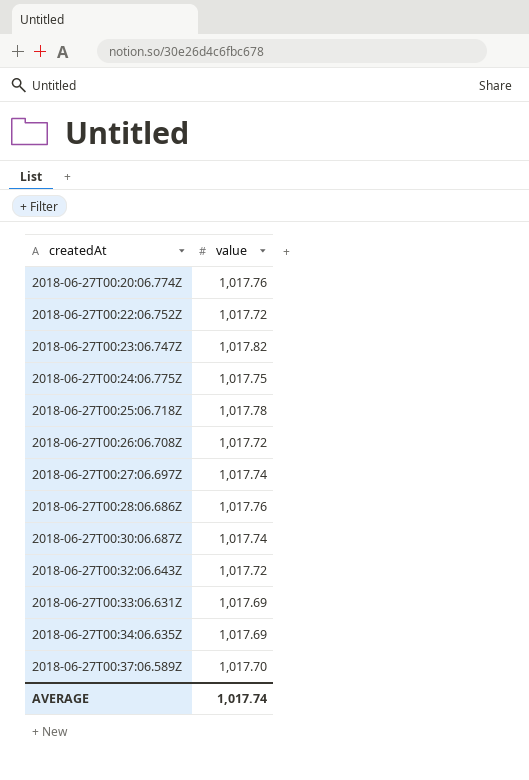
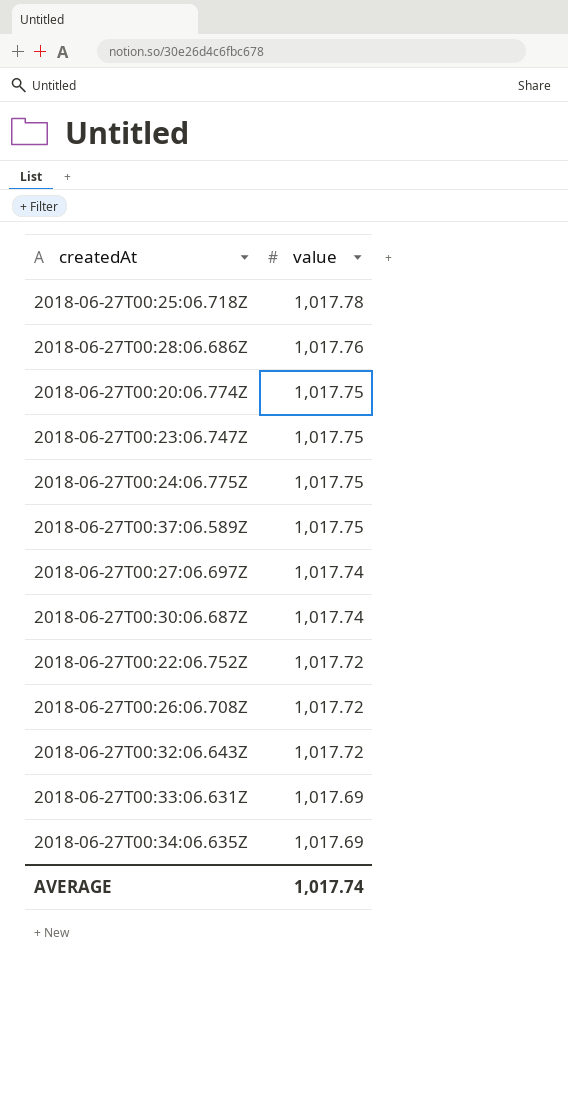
row order: createdAt ascending -> value descending
2018-06-27T00:20:06.774Z | value: 1,017.76 -> 1,017.75
2018-06-27T00:23:06.747Z | value: 1,017.82 -> 1,017.75
2018-06-27T00:37:06.589Z | value: 1,017.70 -> 1,017.75

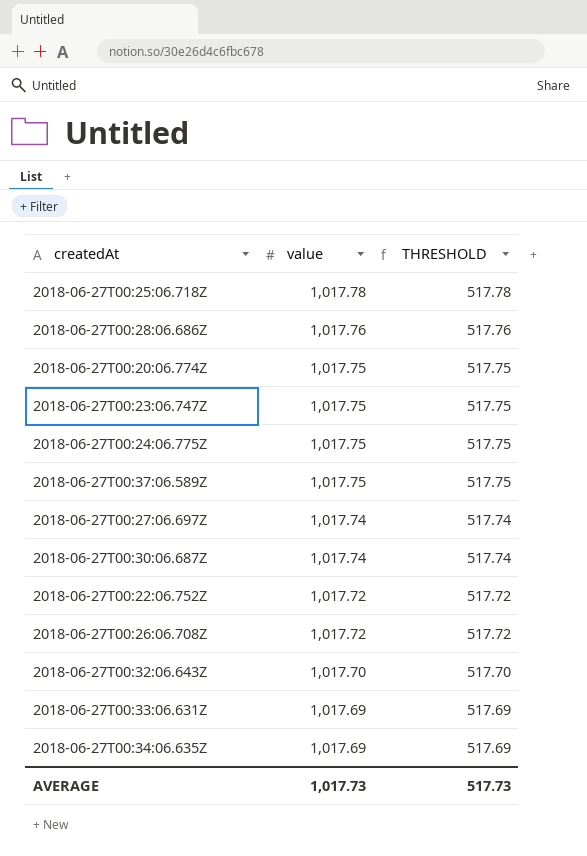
column THRESHOLD | formula: none -> [value] - 500
2018-06-27T00:32:06.643Z | value: 1,017.72 -> 1,017.70
AVERAGE | value: 1,017.74 -> 1,017.73

